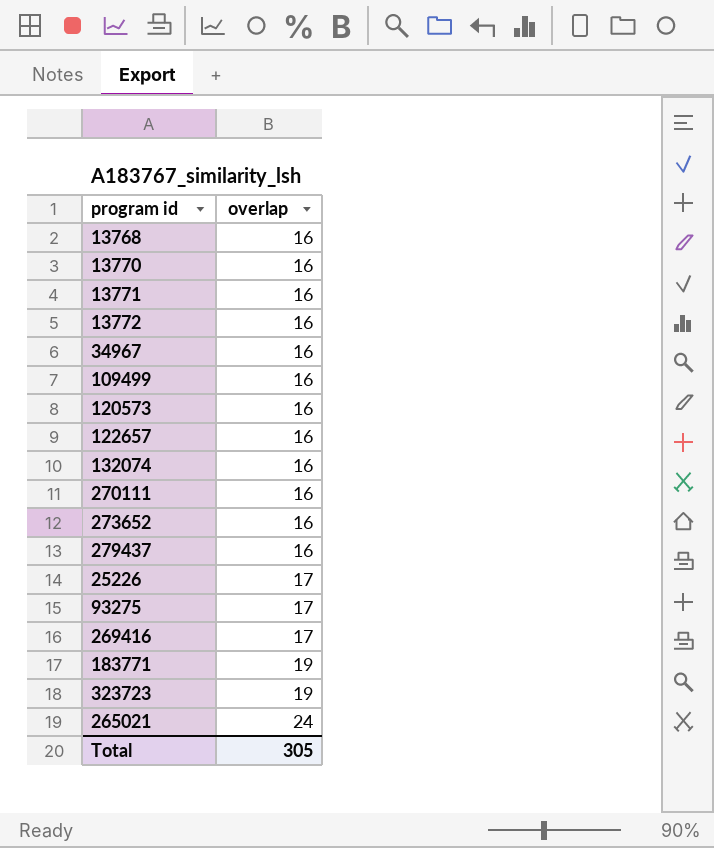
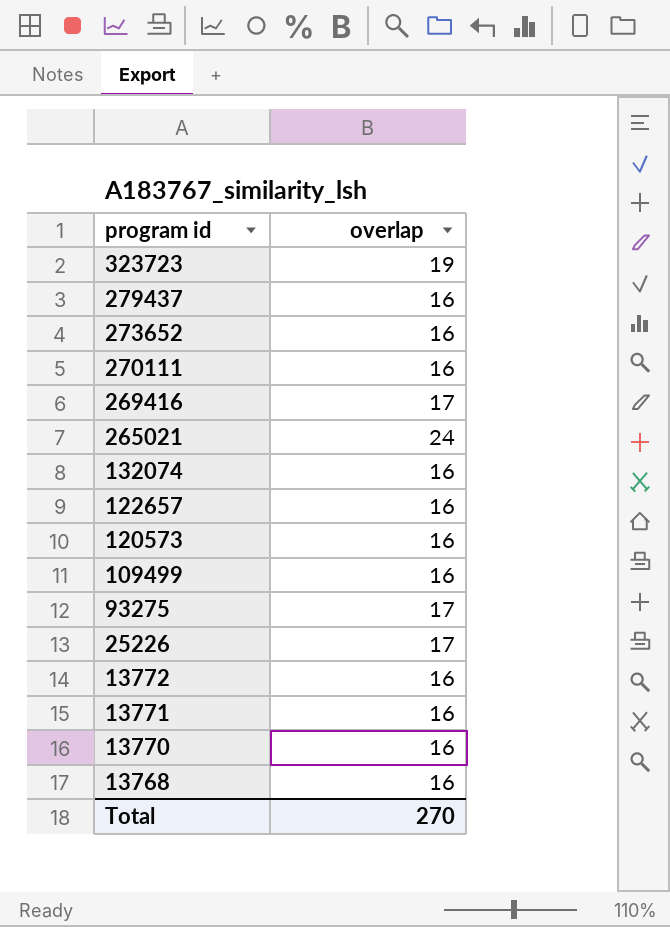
row order: overlap ascending -> program id descending
row 34967: 16 -> none
row 183771: 19 -> none
Total | overlap: 305 -> 270

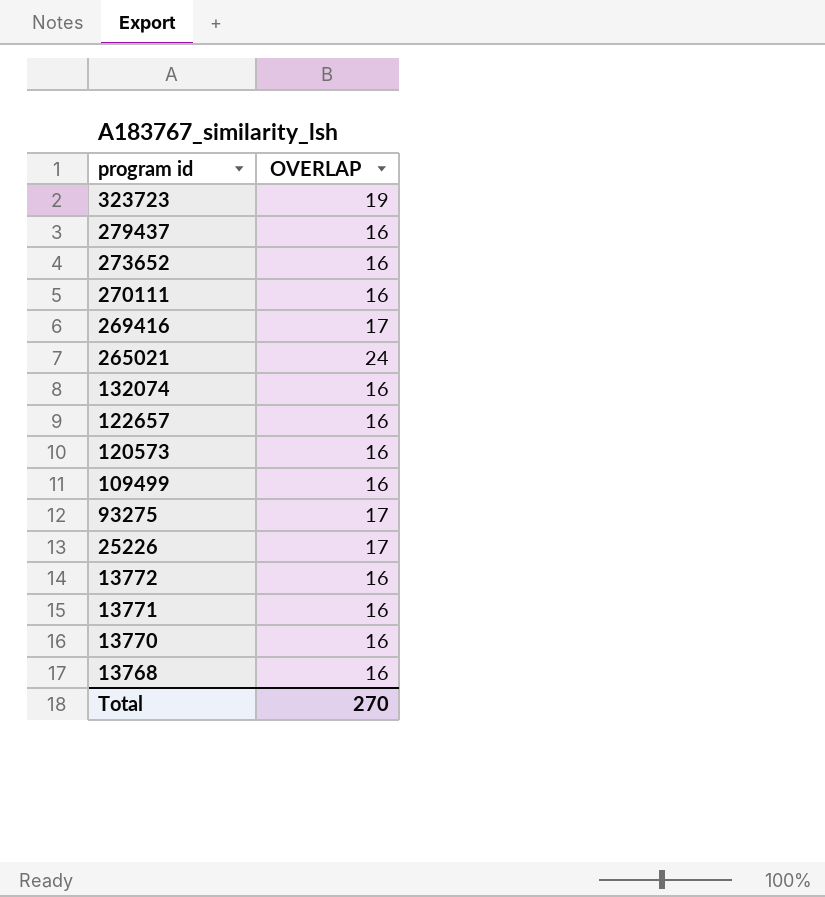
column name: overlap -> OVERLAP

